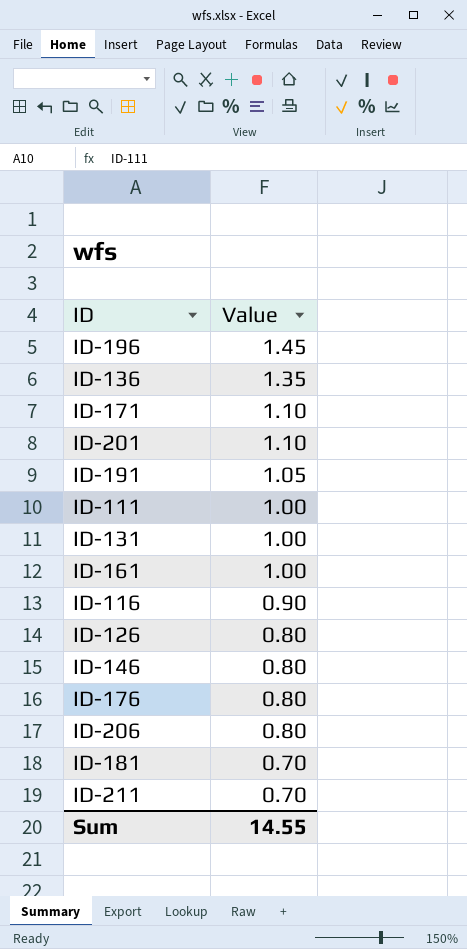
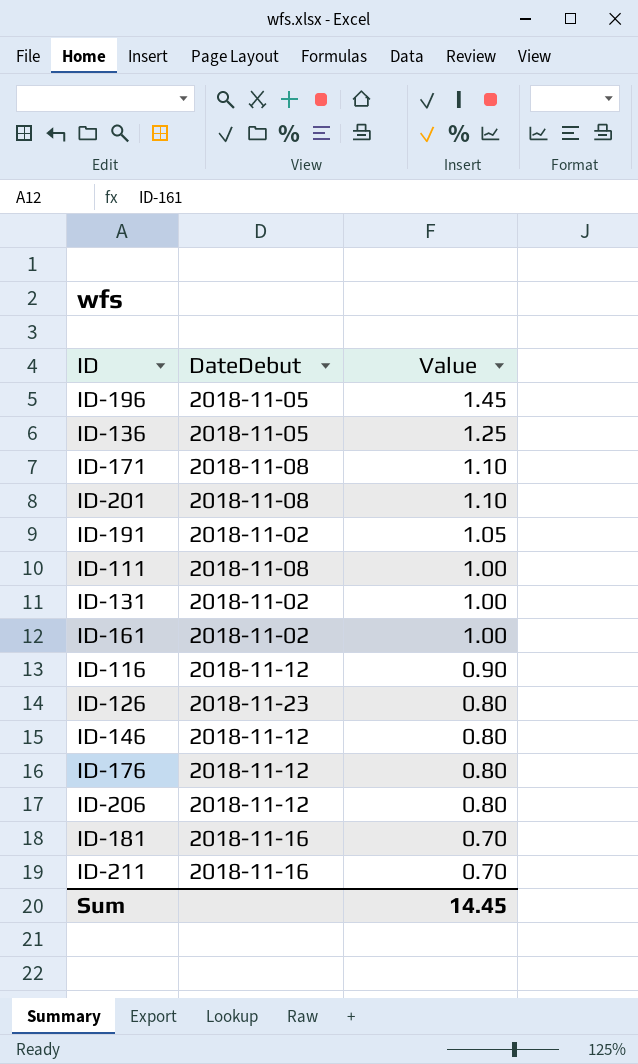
column DateDebut | position: none -> 2
ID-136 | Value: 1.35 -> 1.25
Sum | Value: 14.55 -> 14.45

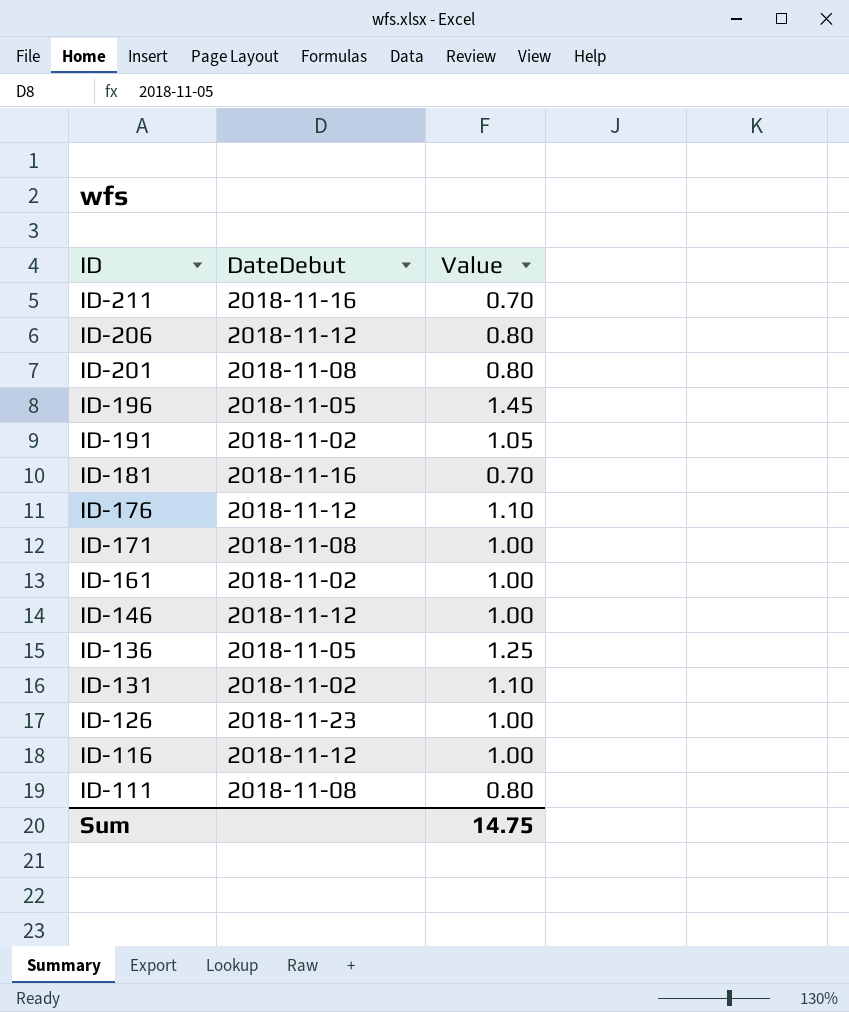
row order: Value descending -> ID descending
ID-201 | Value: 1.10 -> 0.80
ID-176 | Value: 0.80 -> 1.10
ID-171 | Value: 1.10 -> 1.00
ID-146 | Value: 0.80 -> 1.00
ID-131 | Value: 1.00 -> 1.10
ID-126 | Value: 0.80 -> 1.00
ID-116 | Value: 0.90 -> 1.00
ID-111 | Value: 1.00 -> 0.80
Sum | Value: 14.45 -> 14.75

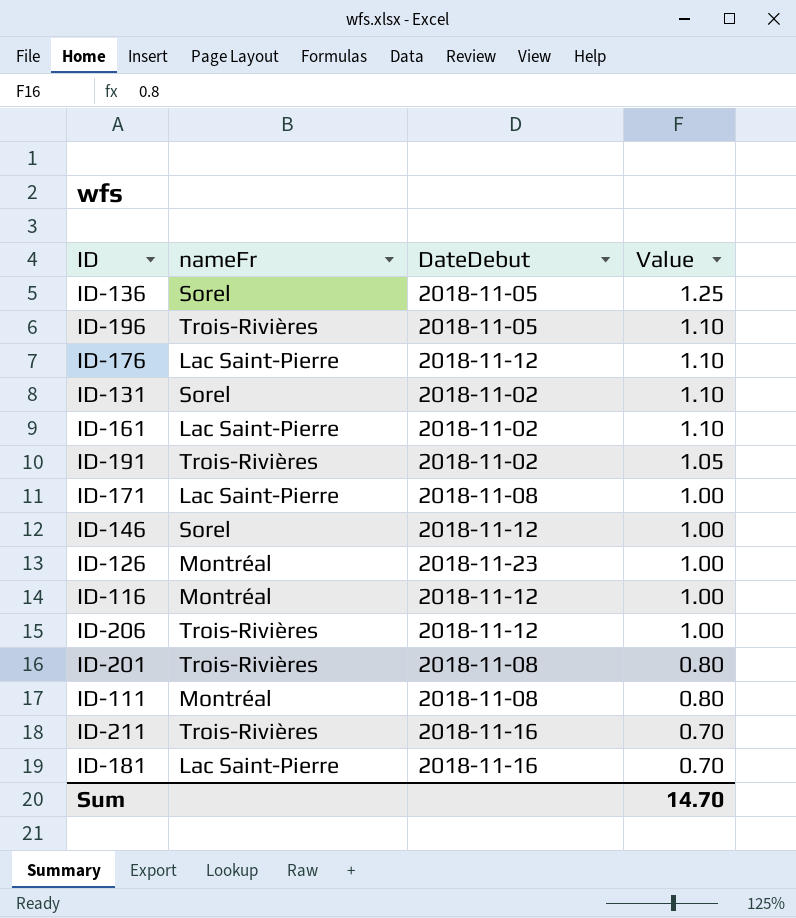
row order: ID descending -> Value descending
column nameFr | position: none -> 2
ID-196 | Value: 1.45 -> 1.10
ID-161 | Value: 1.00 -> 1.10
ID-206 | Value: 0.80 -> 1.00
Sum | Value: 14.75 -> 14.70

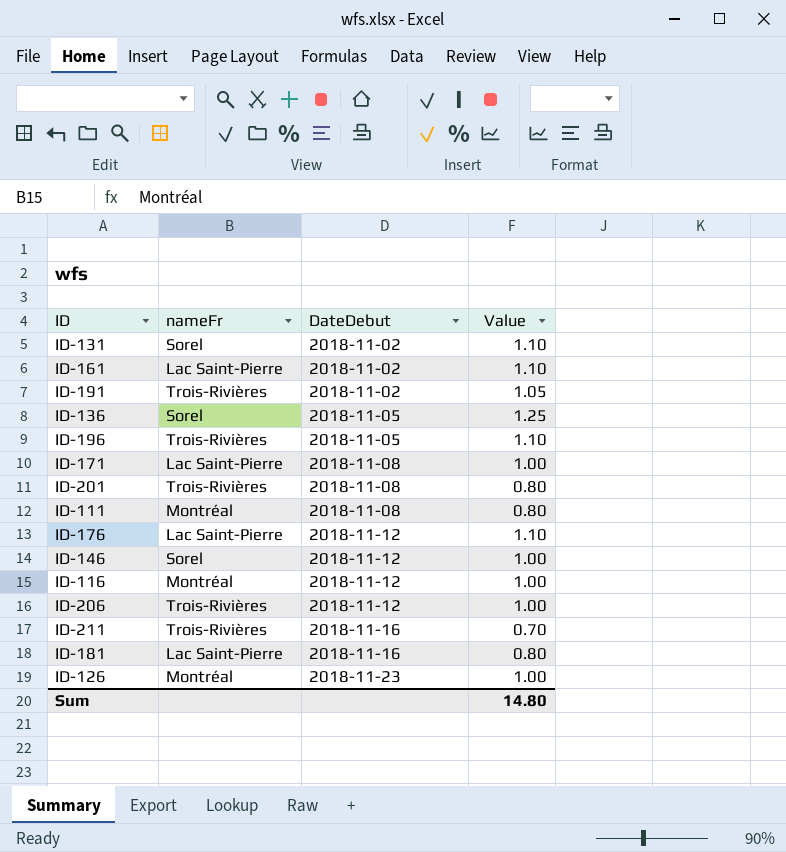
row order: Value descending -> DateDebut ascending
ID-181 | Value: 0.70 -> 0.80
Sum | Value: 14.70 -> 14.80

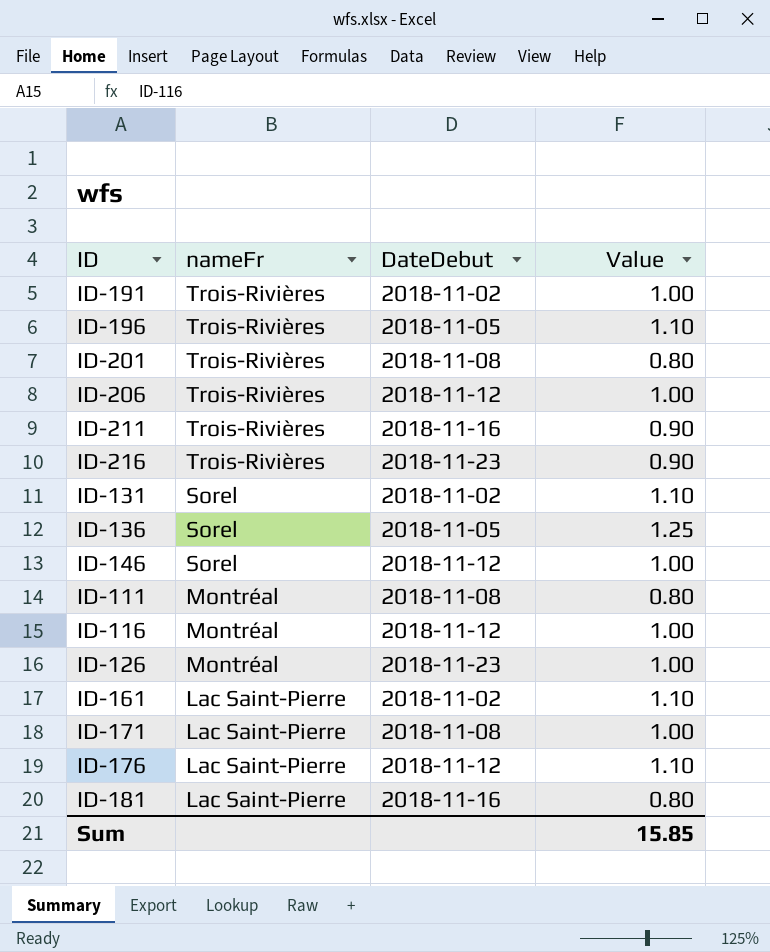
row order: DateDebut ascending -> nameFr descending
ID-191 | Value: 1.05 -> 1.00
ID-211 | Value: 0.70 -> 0.90
row ID-216: none -> Trois-Rivières | 2018-11-23 | 0.90
Sum | Value: 14.80 -> 15.85

